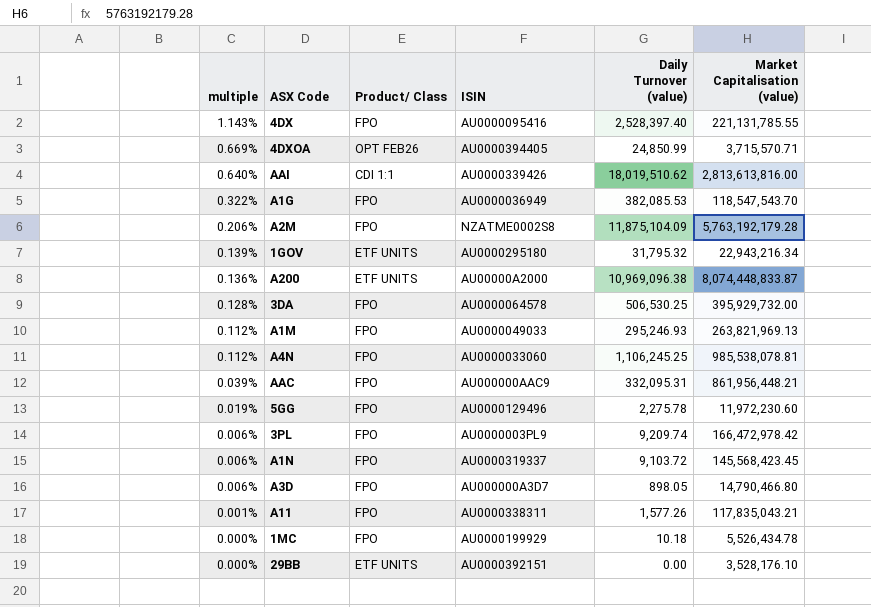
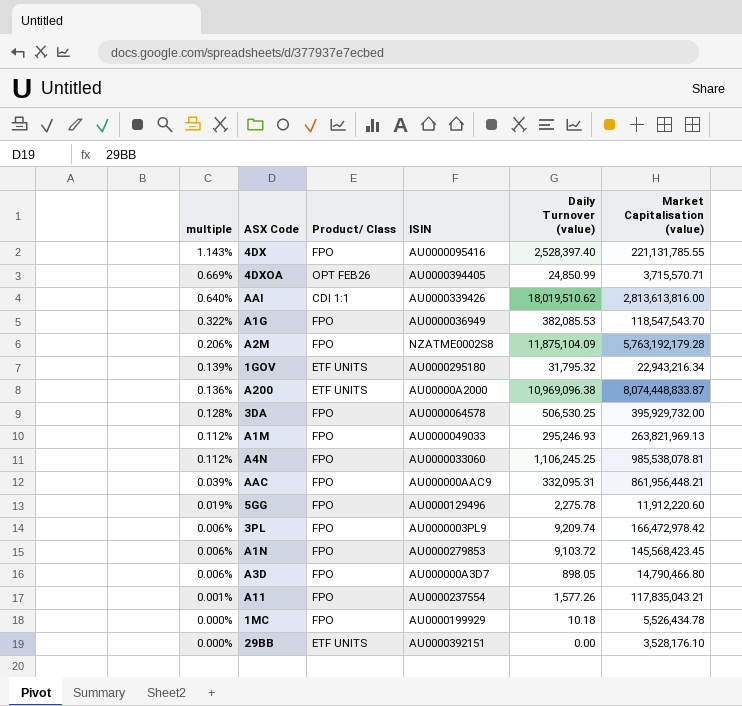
5GG | Market Capitalisation (value): 11,972,230.60 -> 11,912,220.60
A1N | ISIN: AU0000319337 -> AU0000279853
A11 | ISIN: AU0000338311 -> AU0000237554

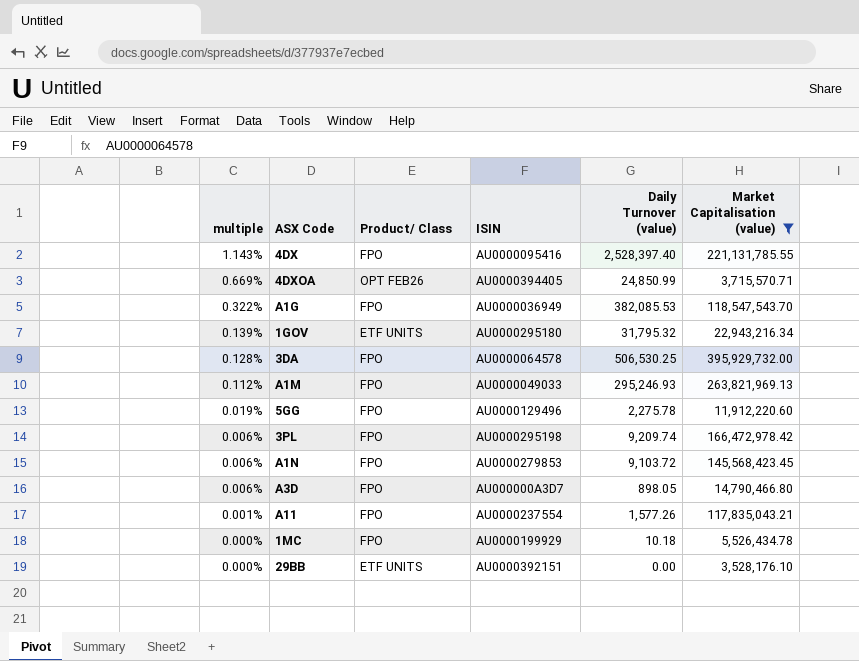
filter: none -> Market Capitalisation (value) <= 395,929,732.00
3PL | ISIN: AU0000003PL9 -> AU0000295198

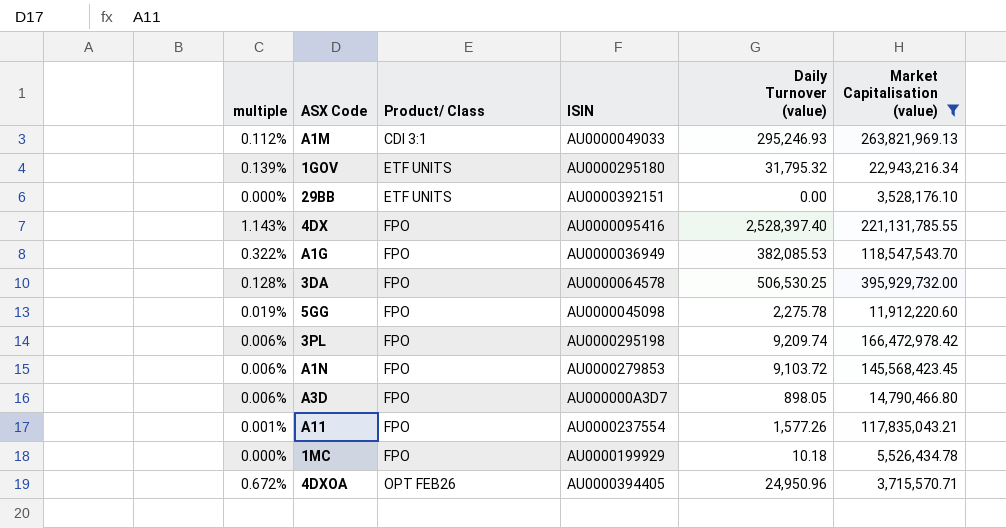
row order: multiple descending -> Product/ Class ascending
A1M | Product/ Class: FPO -> CDI 3:1
5GG | ISIN: AU0000129496 -> AU0000045098
4DXOA | multiple: 0.669% -> 0.672%
4DXOA | Daily Turnover (value): 24,850.99 -> 24,950.96

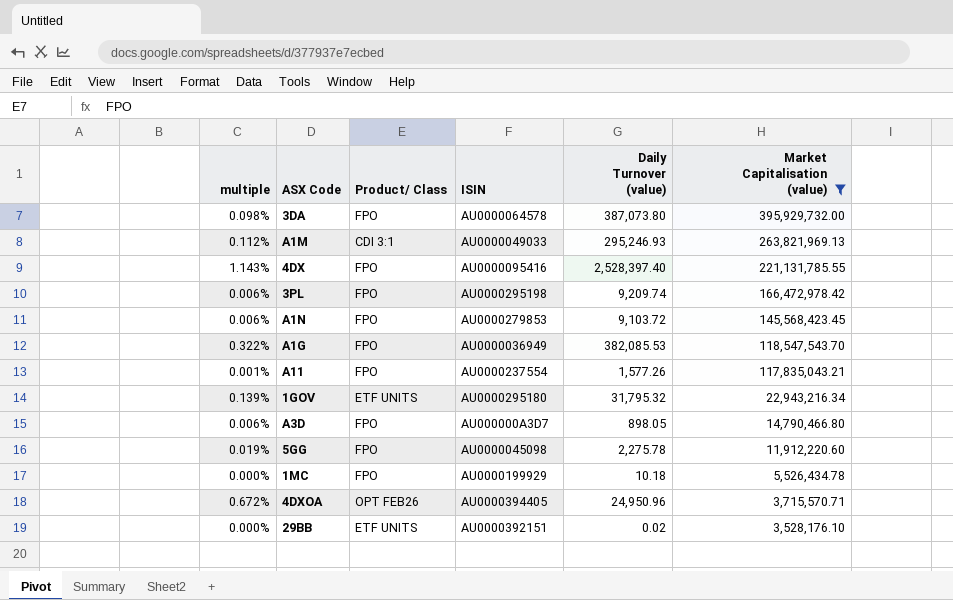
row order: Product/ Class ascending -> Market Capitalisation (value) descending
3DA | multiple: 0.128% -> 0.098%
3DA | Daily Turnover (value): 506,530.25 -> 387,073.80
29BB | Daily Turnover (value): 0.00 -> 0.02

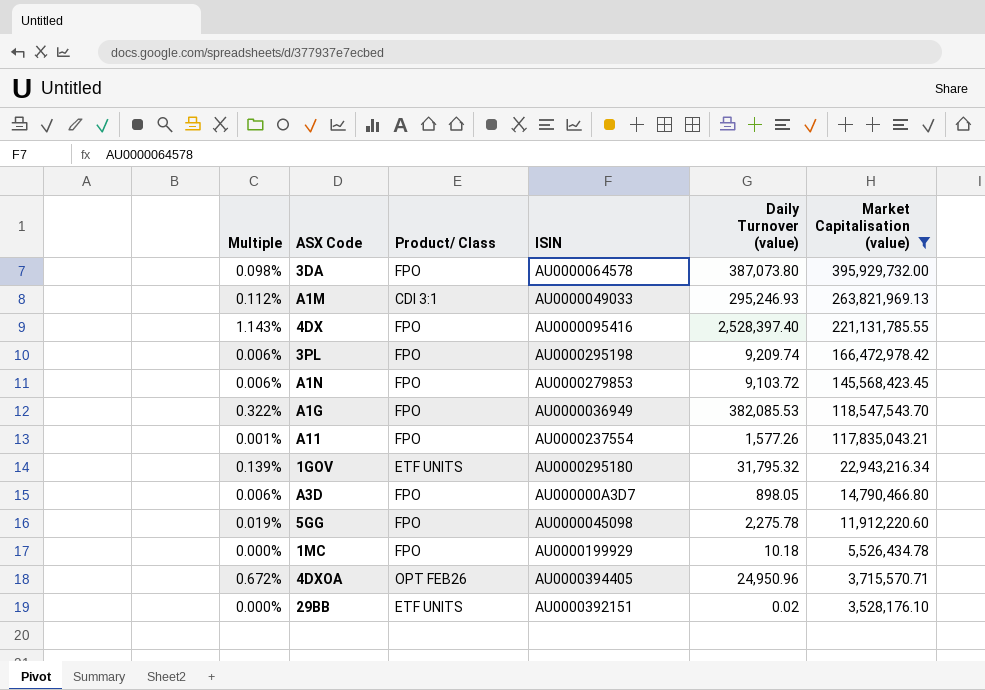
column name: multiple -> Multiple

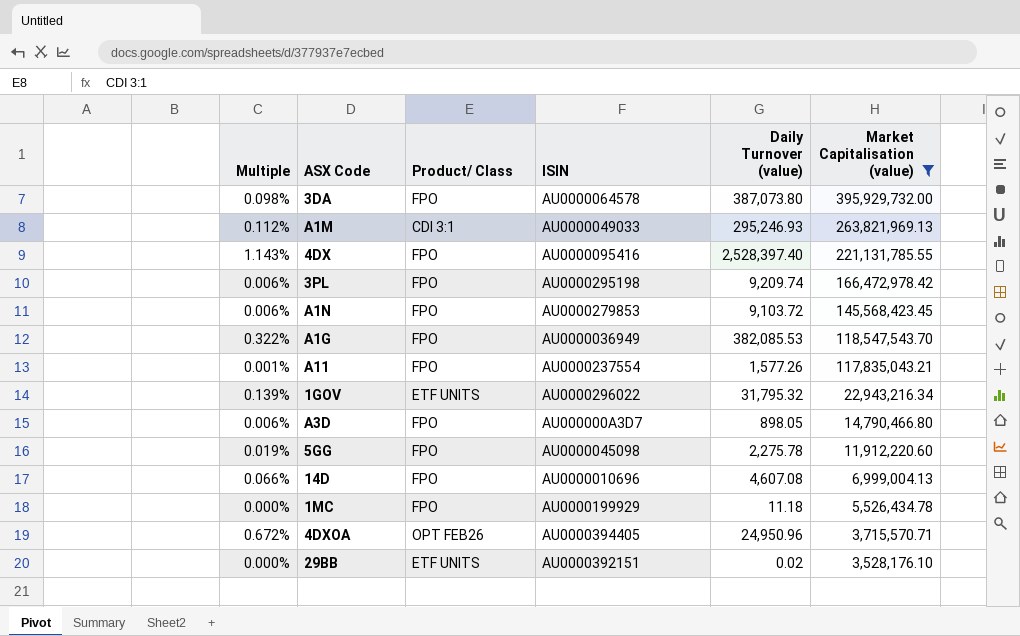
1GOV | ISIN: AU0000295180 -> AU0000296022
row 14D: none -> 0.066% | FPO | AU0000010696 | 4,607.08 | 6,999,004.13
1MC | Daily Turnover (value): 10.18 -> 11.18

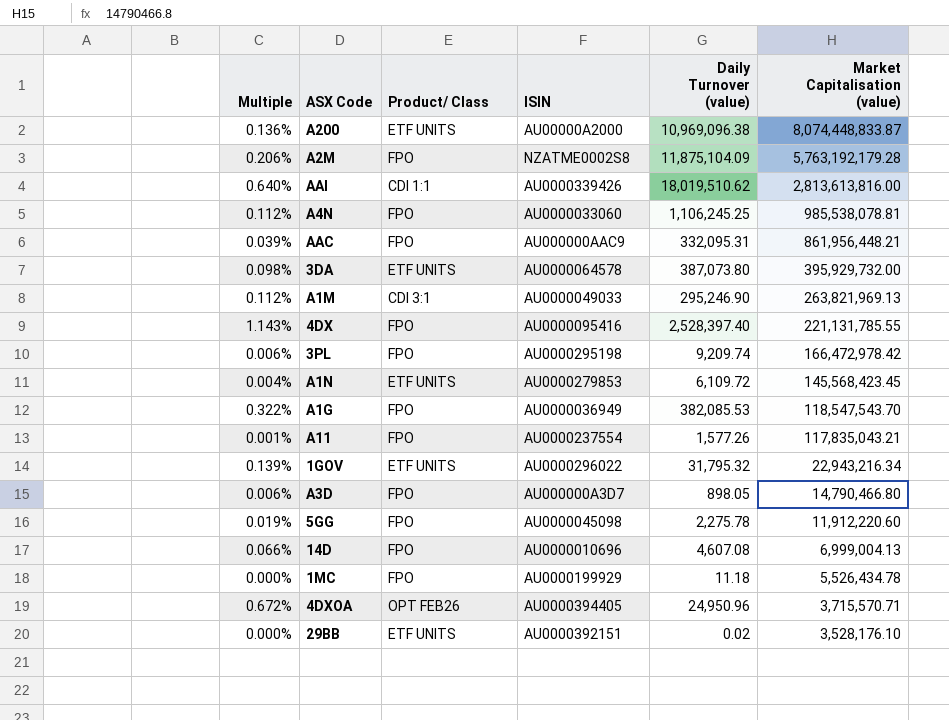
filter: Market Capitalisation (value) <= 395,929,732.00 -> none
3DA | Product/ Class: FPO -> ETF UNITS
A1M | Daily Turnover (value): 295,246.93 -> 295,246.90
A1N | Multiple: 0.006% -> 0.004%
A1N | Product/ Class: FPO -> ETF UNITS
A1N | Daily Turnover (value): 9,103.72 -> 6,109.72

